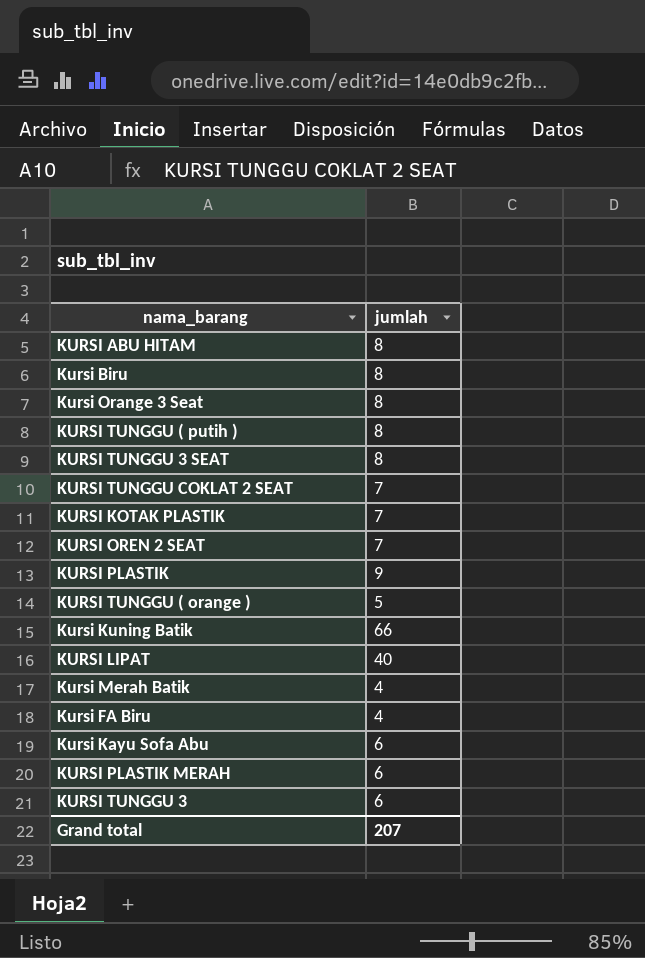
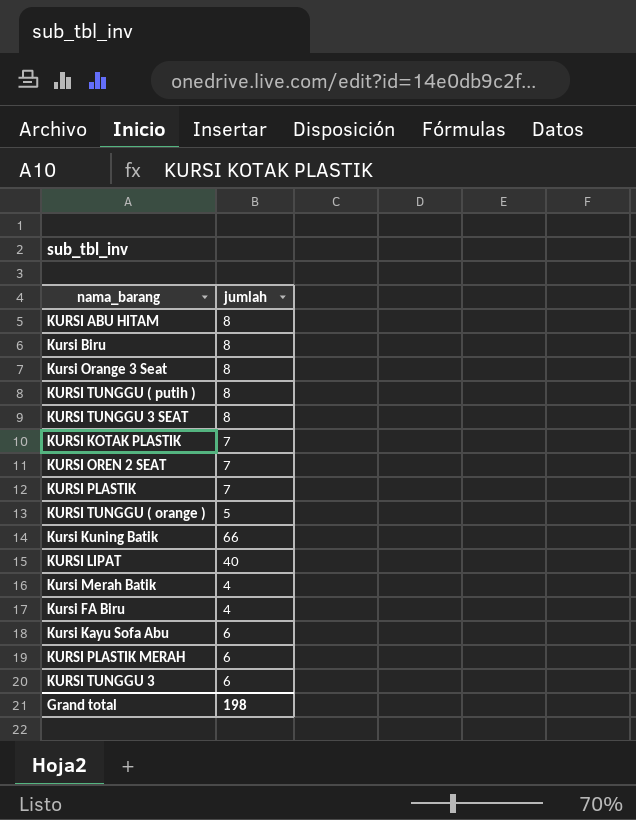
row KURSI TUNGGU COKLAT 2 SEAT: 7 -> none
KURSI PLASTIK | jumlah: 9 -> 7
Grand total | jumlah: 207 -> 198

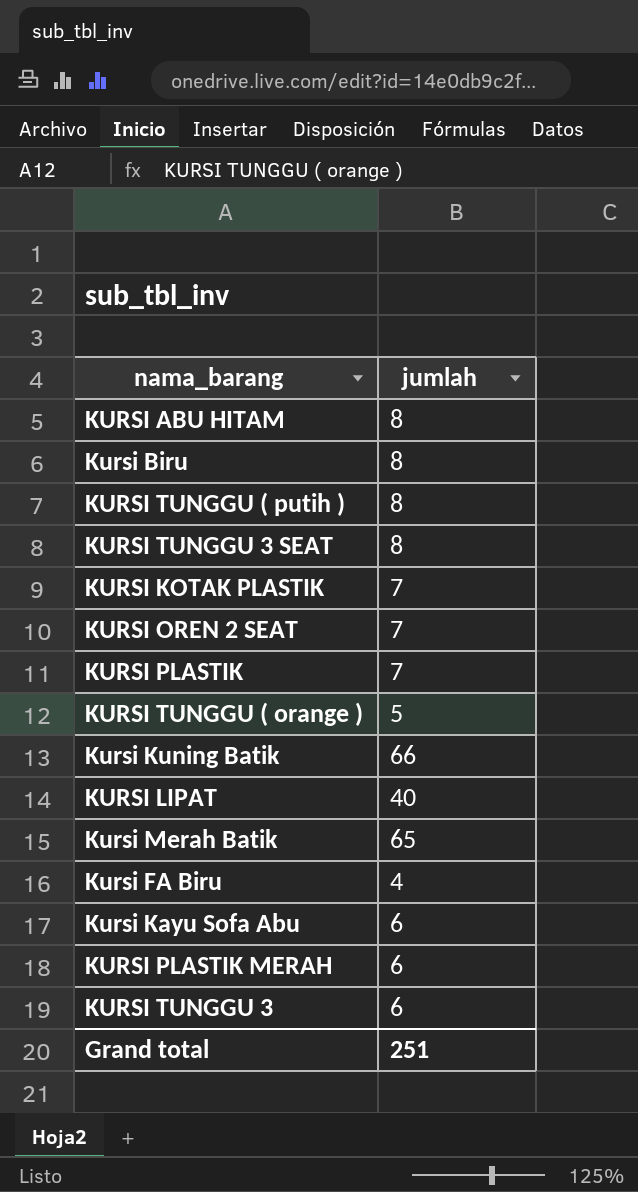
row Kursi Orange 3 Seat: 8 -> none
Kursi Merah Batik | jumlah: 4 -> 65
Grand total | jumlah: 198 -> 251

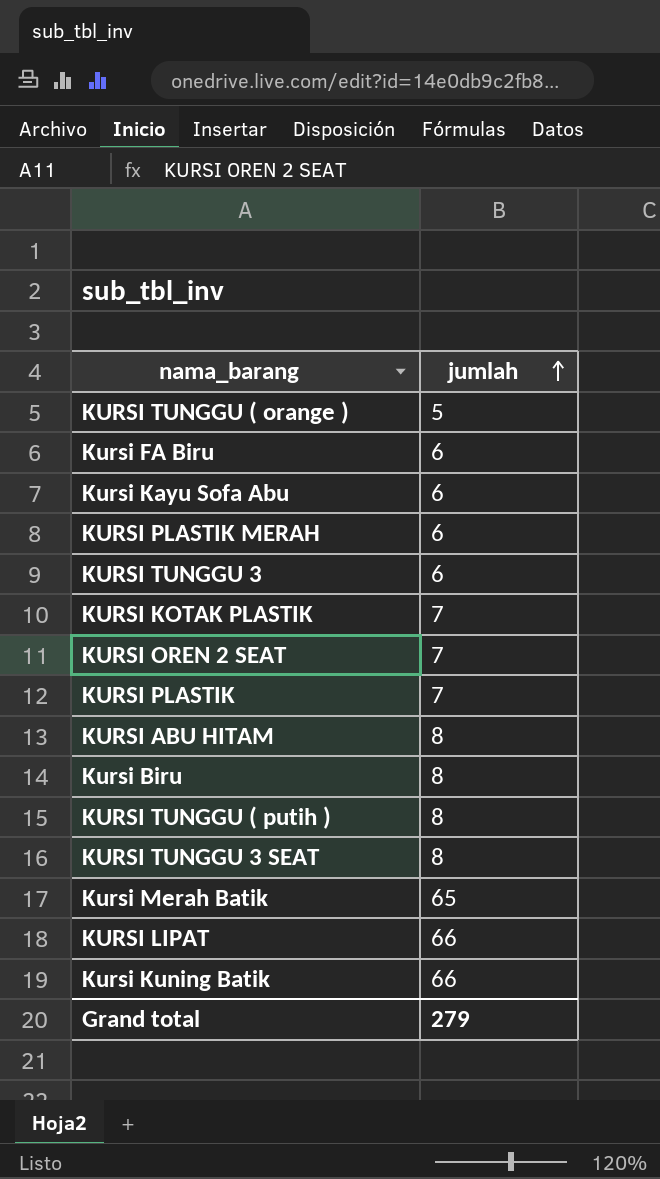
row order: none -> jumlah ascending
Kursi FA Biru | jumlah: 4 -> 6
KURSI LIPAT | jumlah: 40 -> 66
Grand total | jumlah: 251 -> 279

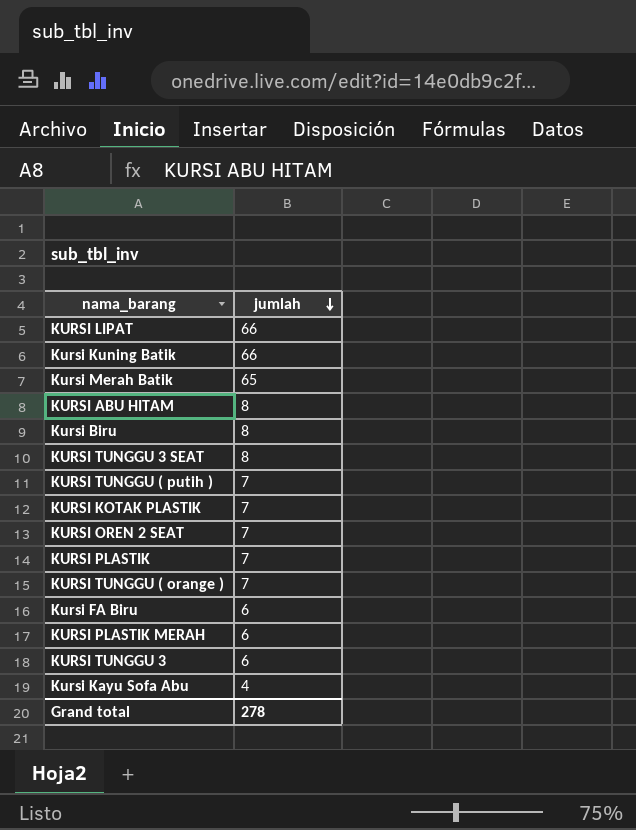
row order: jumlah ascending -> jumlah descending
KURSI TUNGGU ( putih ) | jumlah: 8 -> 7
KURSI TUNGGU ( orange ) | jumlah: 5 -> 7
Kursi Kayu Sofa Abu | jumlah: 6 -> 4
Grand total | jumlah: 279 -> 278

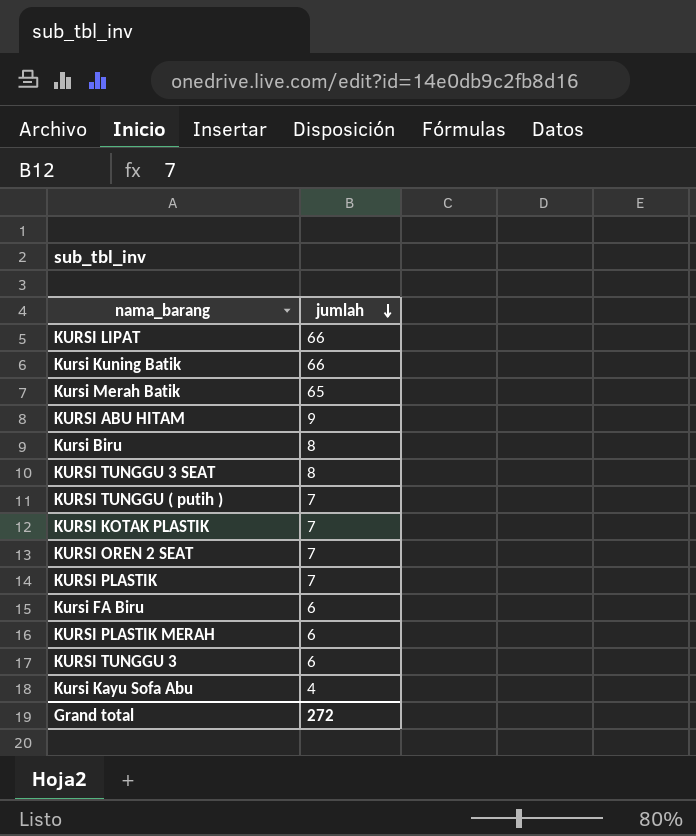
row KURSI TUNGGU ( orange ): 7 -> none
KURSI ABU HITAM | jumlah: 8 -> 9
Grand total | jumlah: 278 -> 272

